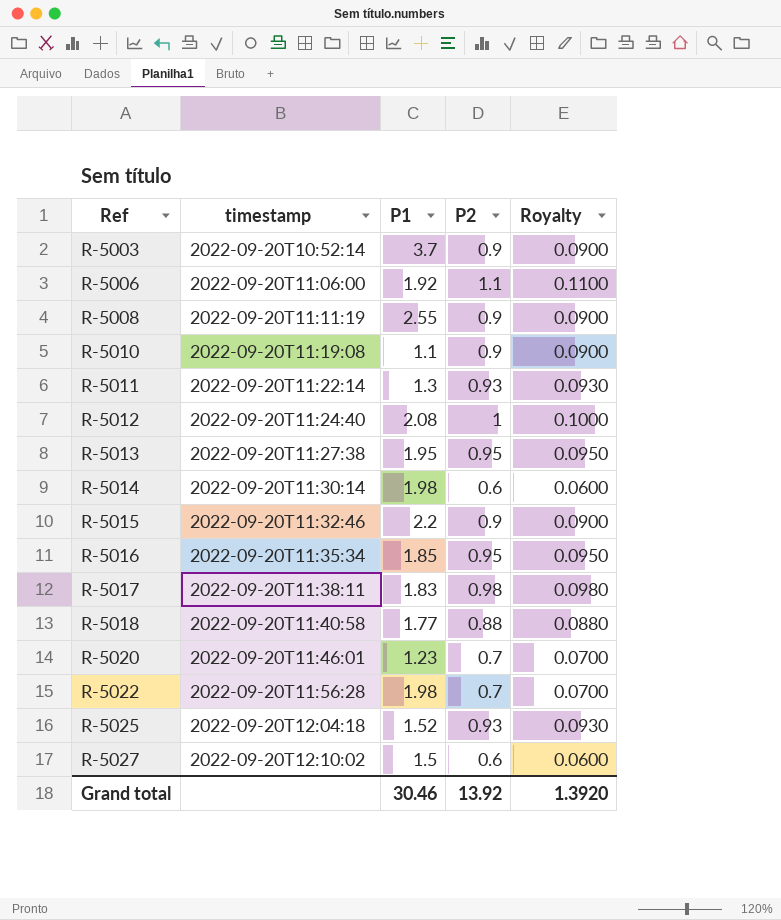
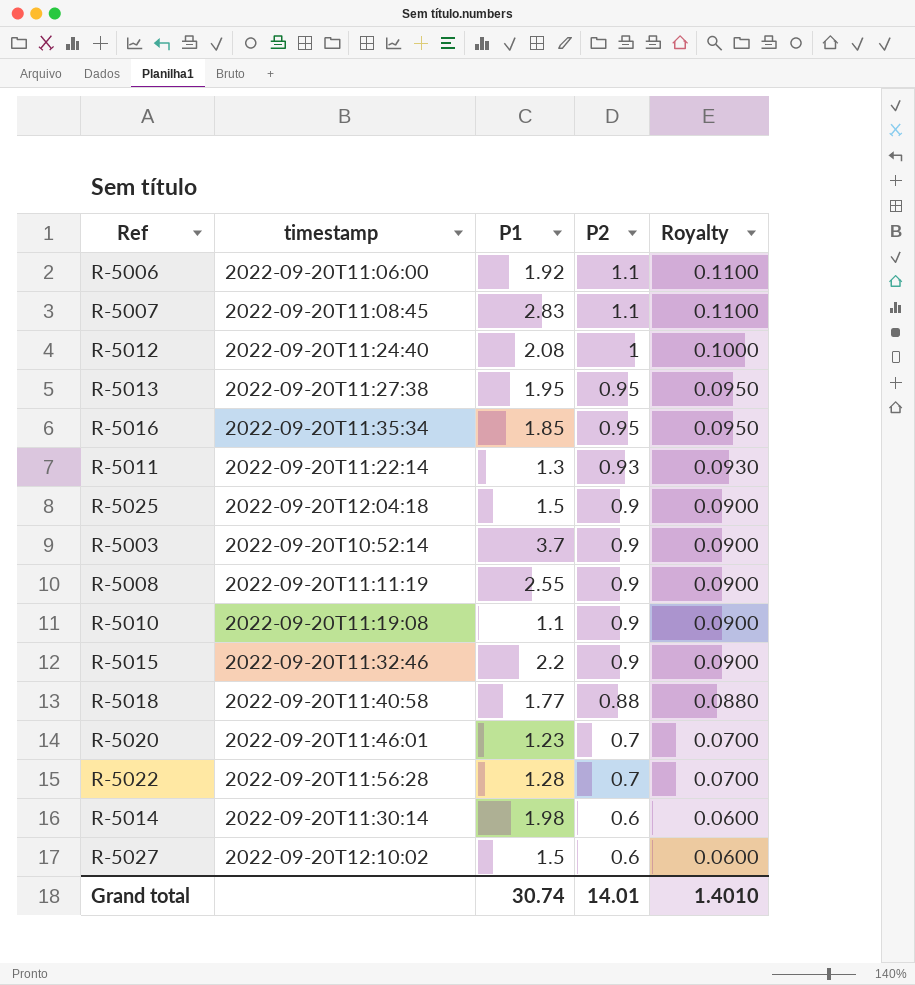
row order: Ref ascending -> P2 descending
row R-5017: 2022-09-20T11:38:11 | 1.83 | 0.98 | 0.0980 -> none
row R-5007: none -> 2022-09-20T11:08:45 | 2.83 | 1.1 | 0.1100
R-5025 | P1: 1.52 -> 1.5
R-5025 | P2: 0.93 -> 0.9
R-5025 | Royalty: 0.0930 -> 0.0900
R-5022 | P1: 1.98 -> 1.28
Grand total | P1: 30.46 -> 30.74
Grand total | P2: 13.92 -> 14.01
Grand total | Royalty: 1.3920 -> 1.4010

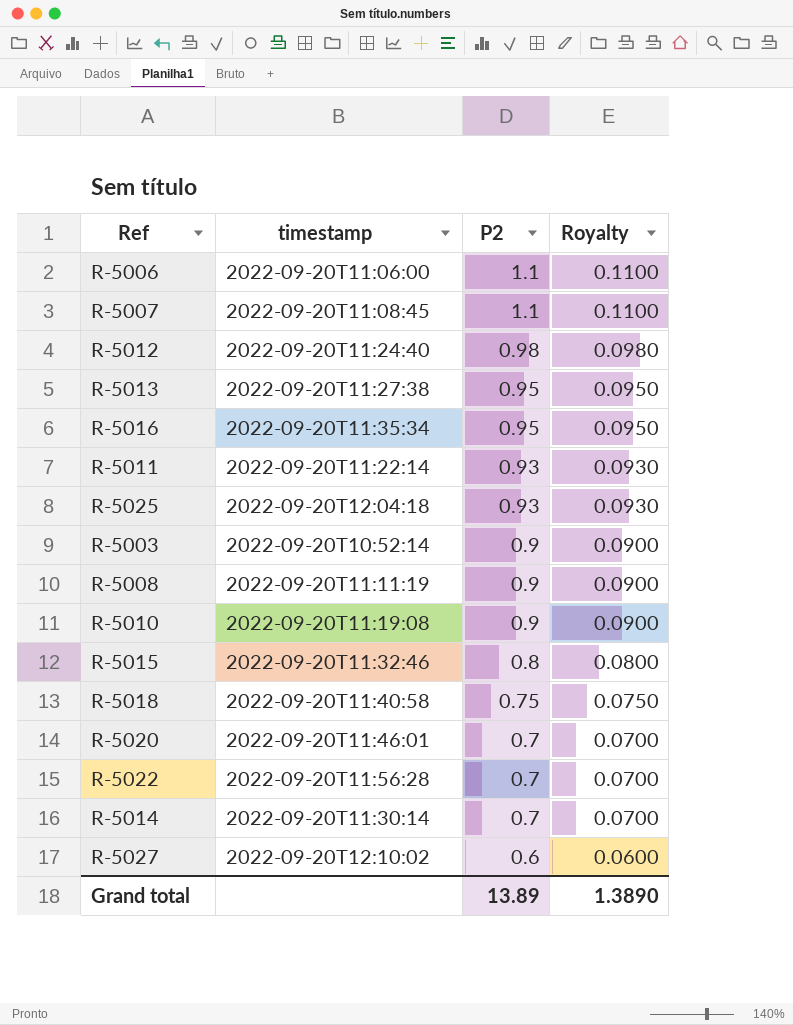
column P1 | position: 3 -> none
R-5012 | P2: 1 -> 0.98
R-5012 | Royalty: 0.1000 -> 0.0980
R-5025 | P2: 0.9 -> 0.93
R-5025 | Royalty: 0.0900 -> 0.0930
R-5015 | P2: 0.9 -> 0.8
R-5015 | Royalty: 0.0900 -> 0.0800
R-5018 | P2: 0.88 -> 0.75
R-5018 | Royalty: 0.0880 -> 0.0750
R-5014 | P2: 0.6 -> 0.7
R-5014 | Royalty: 0.0600 -> 0.0700
Grand total | P2: 14.01 -> 13.89
Grand total | Royalty: 1.4010 -> 1.3890

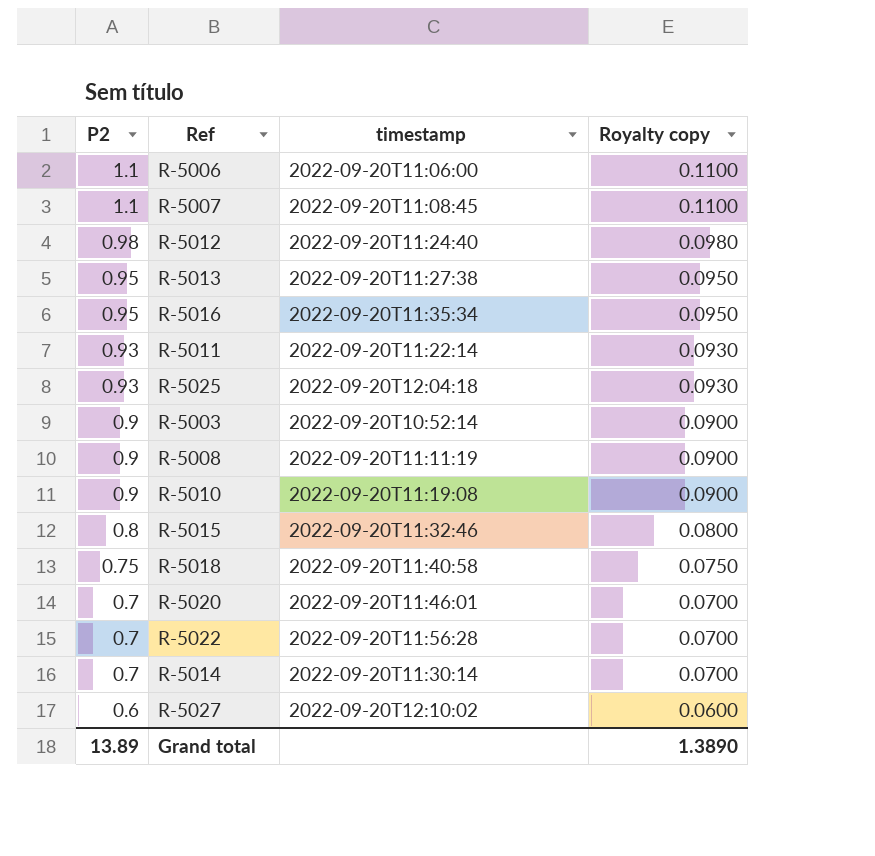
column P2 | position: 3 -> 1
column name: Royalty -> Royalty copy

